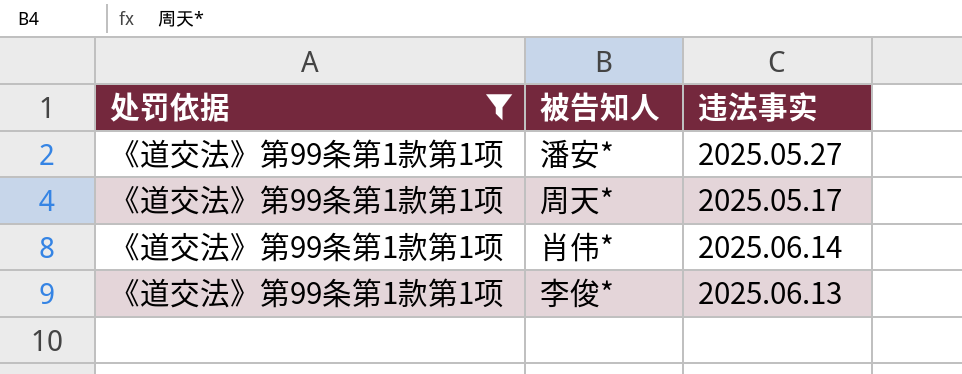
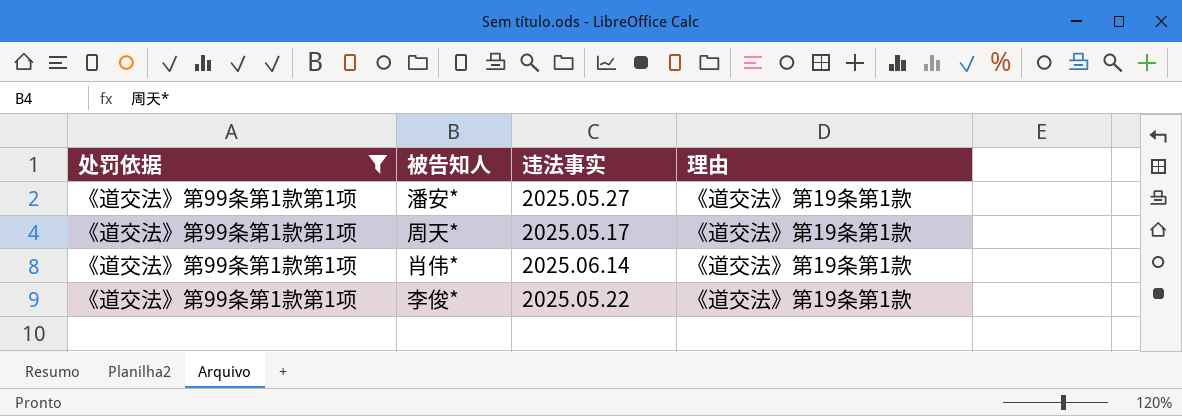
column 理由 | position: none -> 4
李俊* | 违法事实: 2025.06.13 -> 2025.05.22

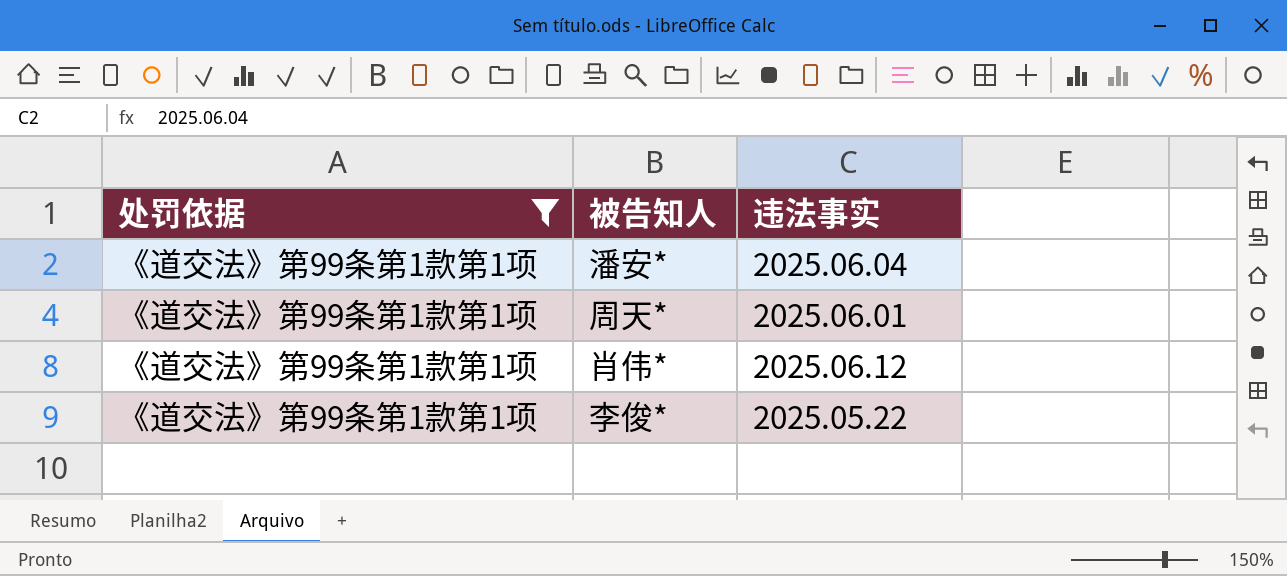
column 理由 | position: 4 -> none
潘安* | 违法事实: 2025.05.27 -> 2025.06.04
周天* | 违法事实: 2025.05.17 -> 2025.06.01
肖伟* | 违法事实: 2025.06.14 -> 2025.06.12

